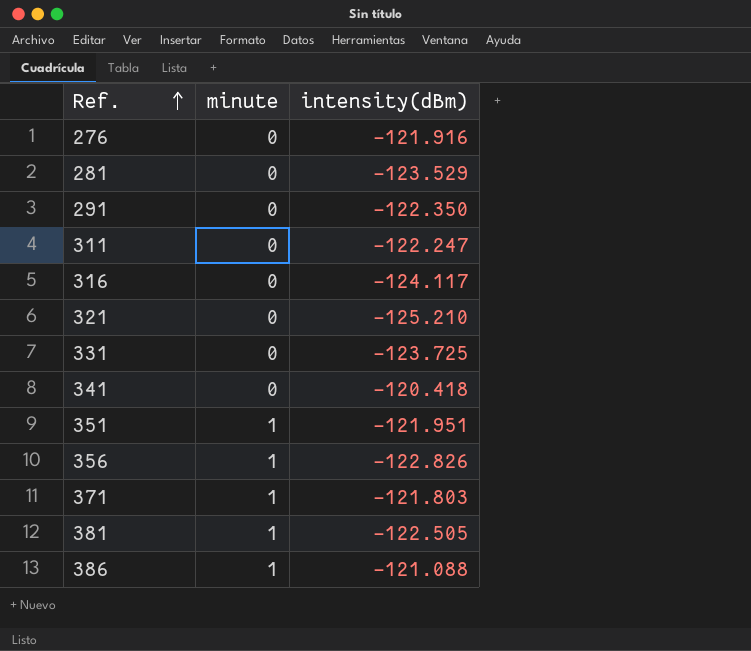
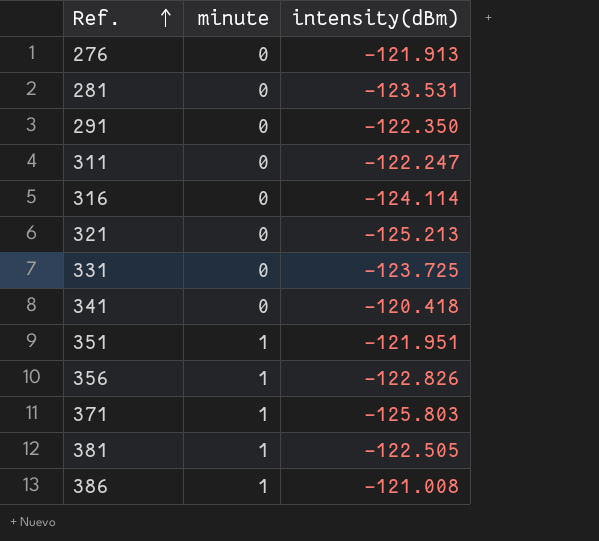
276 | intensity(dBm): -121.916 -> -121.913
281 | intensity(dBm): -123.529 -> -123.531
316 | intensity(dBm): -124.117 -> -124.114
321 | intensity(dBm): -125.210 -> -125.213
371 | intensity(dBm): -121.803 -> -125.803
386 | intensity(dBm): -121.088 -> -121.008

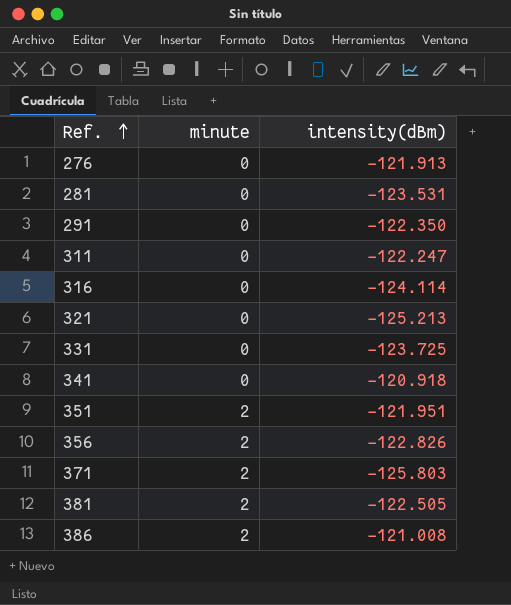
341 | intensity(dBm): -120.418 -> -120.918
351 | minute: 1 -> 2
356 | minute: 1 -> 2
371 | minute: 1 -> 2
381 | minute: 1 -> 2
386 | minute: 1 -> 2

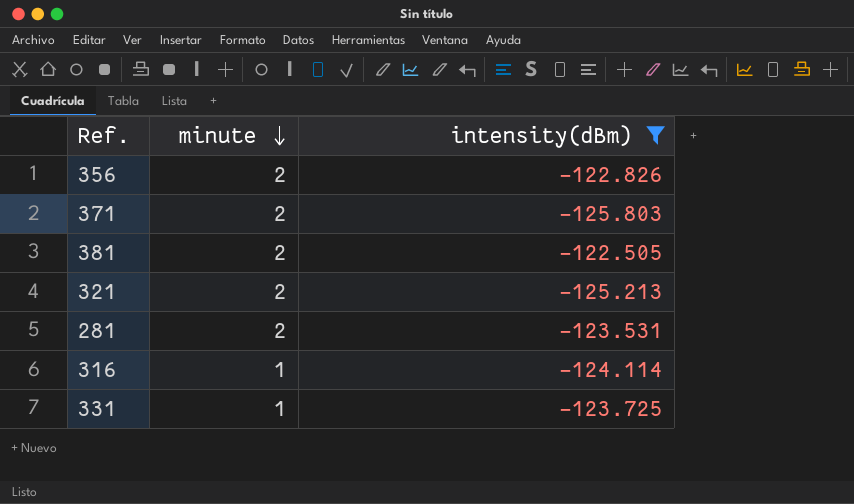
filter: none -> intensity(dBm) <= -122.505
row order: Ref. ascending -> minute descending
321 | minute: 0 -> 2
281 | minute: 0 -> 2
316 | minute: 0 -> 1
331 | minute: 0 -> 1

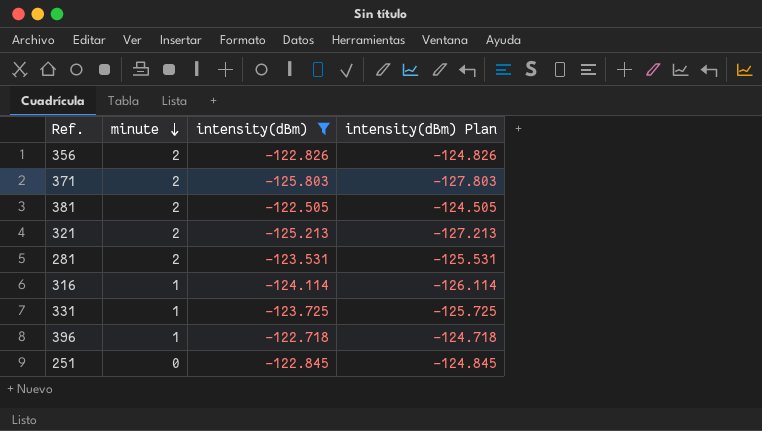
column intensity(dBm) Plan | formula: none -> [intensity(dBm)] - 2
row 396: none -> 1 | -122.718 | -124.718
row 251: none -> 0 | -122.845 | -124.845

